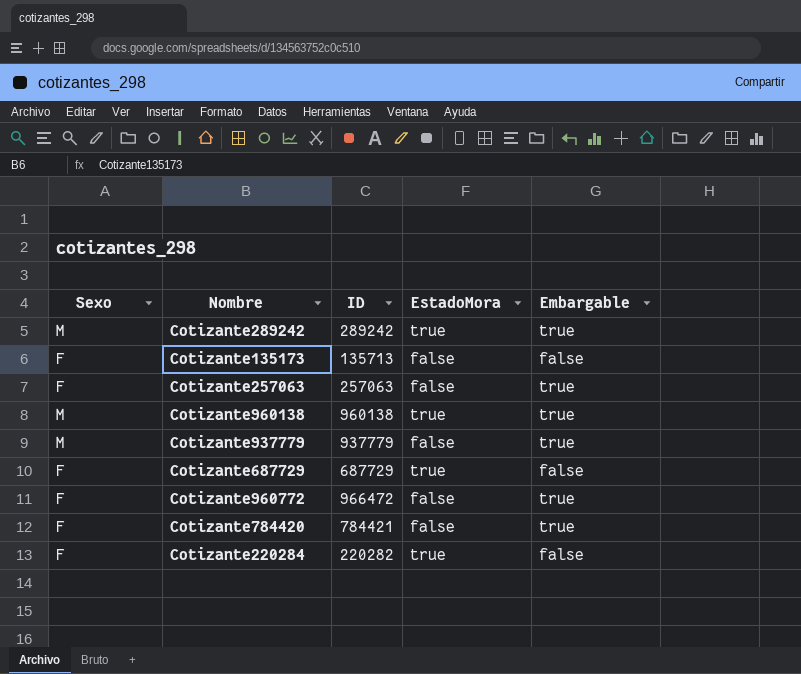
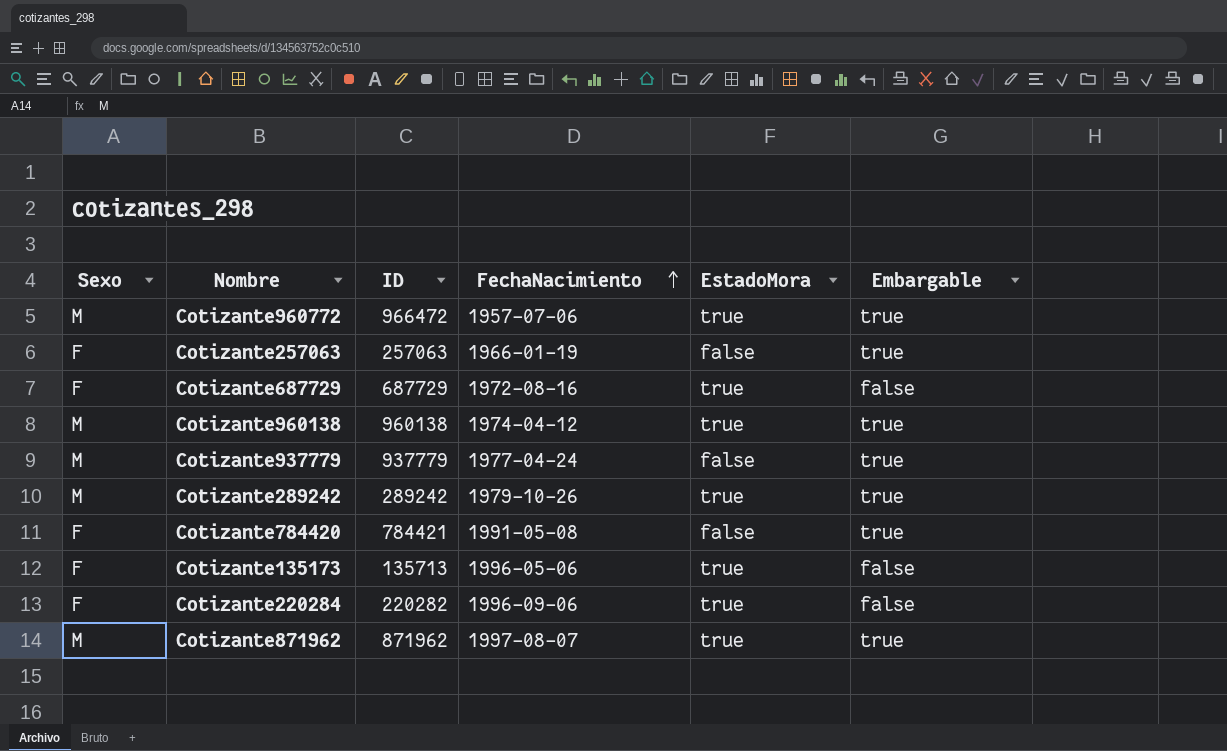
row order: none -> FechaNacimiento ascending
column FechaNacimiento | position: none -> 4
Cotizante960772 | Sexo: F -> M
Cotizante960772 | EstadoMora: false -> true
Cotizante135173 | EstadoMora: false -> true
row Cotizante871962: none -> M | 871962 | 1997-08-07 | true | true

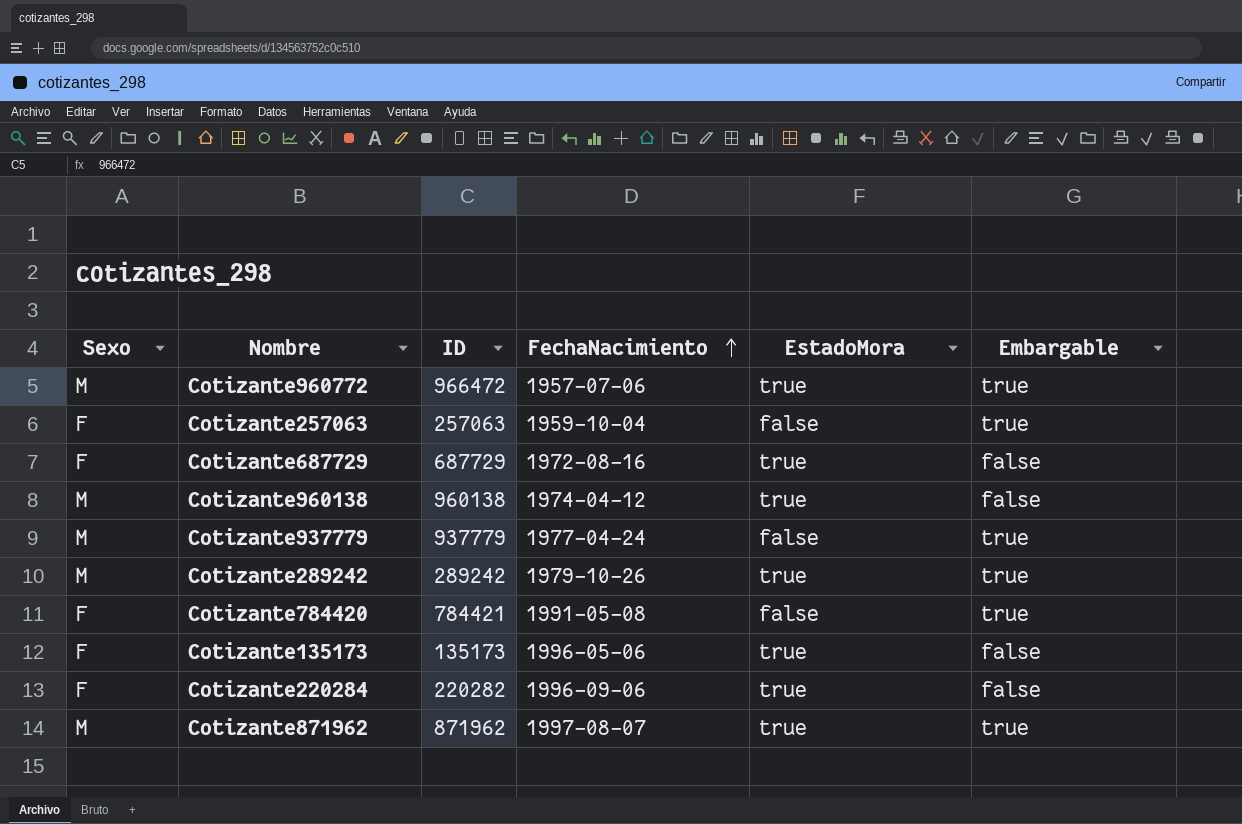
Cotizante257063 | FechaNacimiento: 1966-01-19 -> 1959-10-04
Cotizante960138 | Embargable: true -> false
Cotizante135173 | ID: 135713 -> 135173

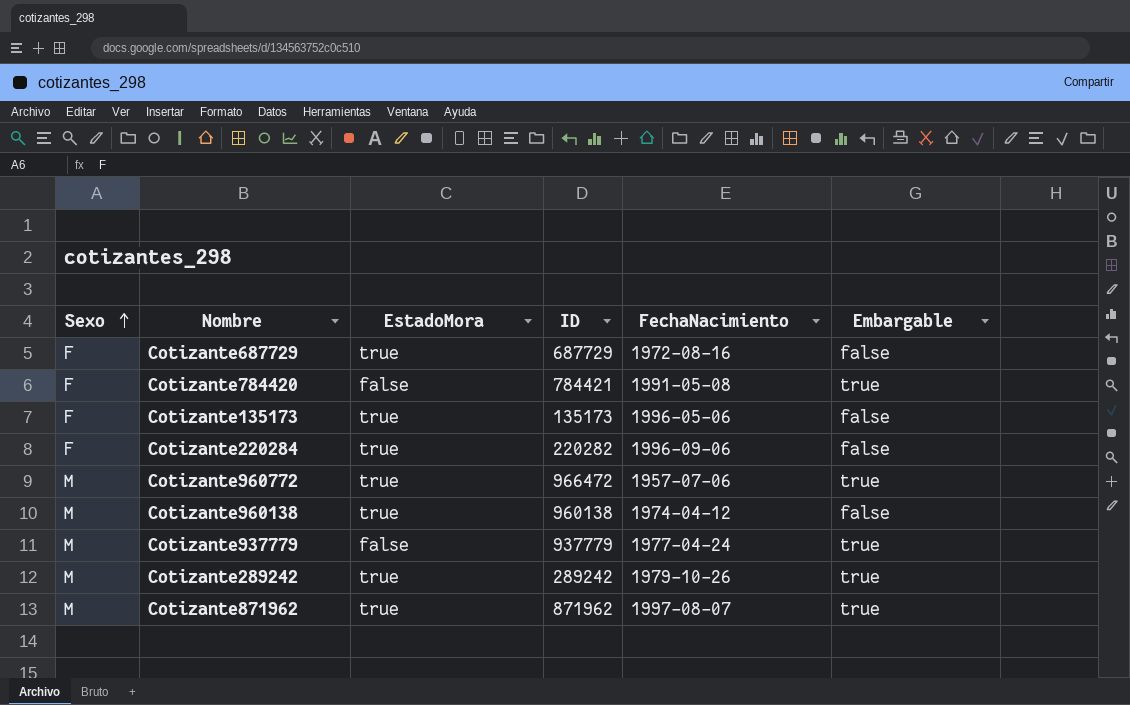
row order: FechaNacimiento ascending -> Sexo ascending
column EstadoMora | position: 5 -> 3
row Cotizante257063: F | 257063 | 1959-10-04 | false | true -> none

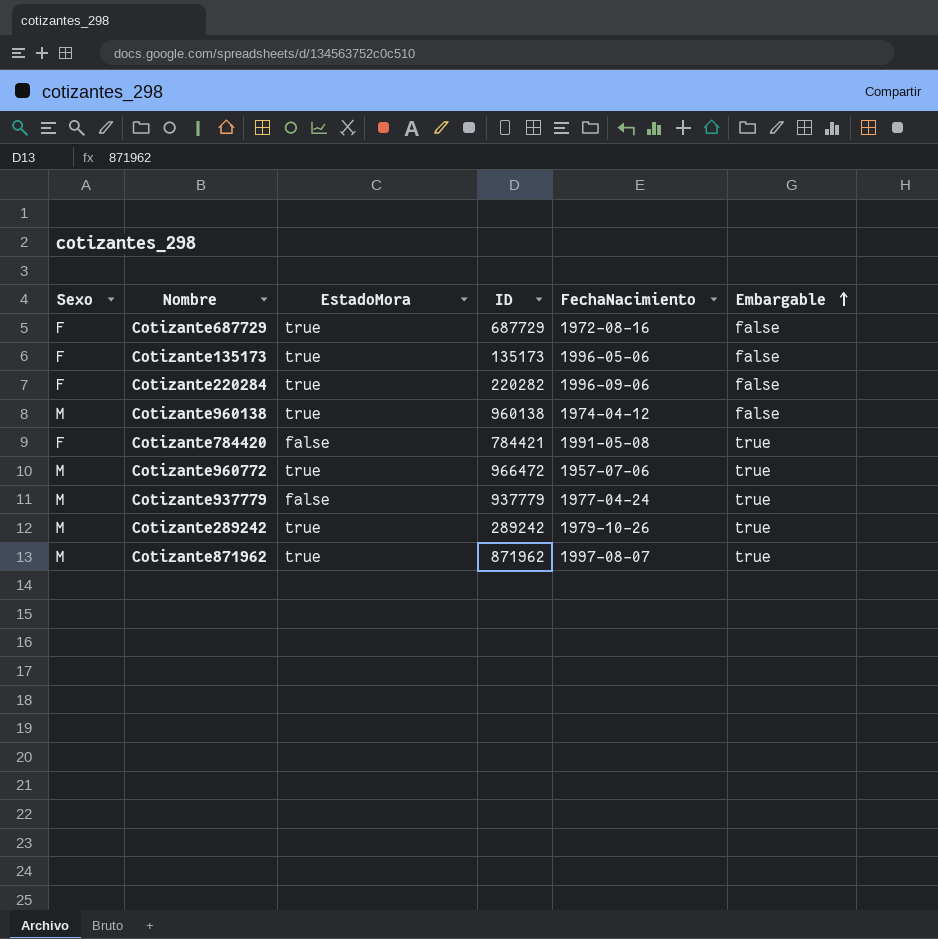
row order: Sexo ascending -> Embargable ascending

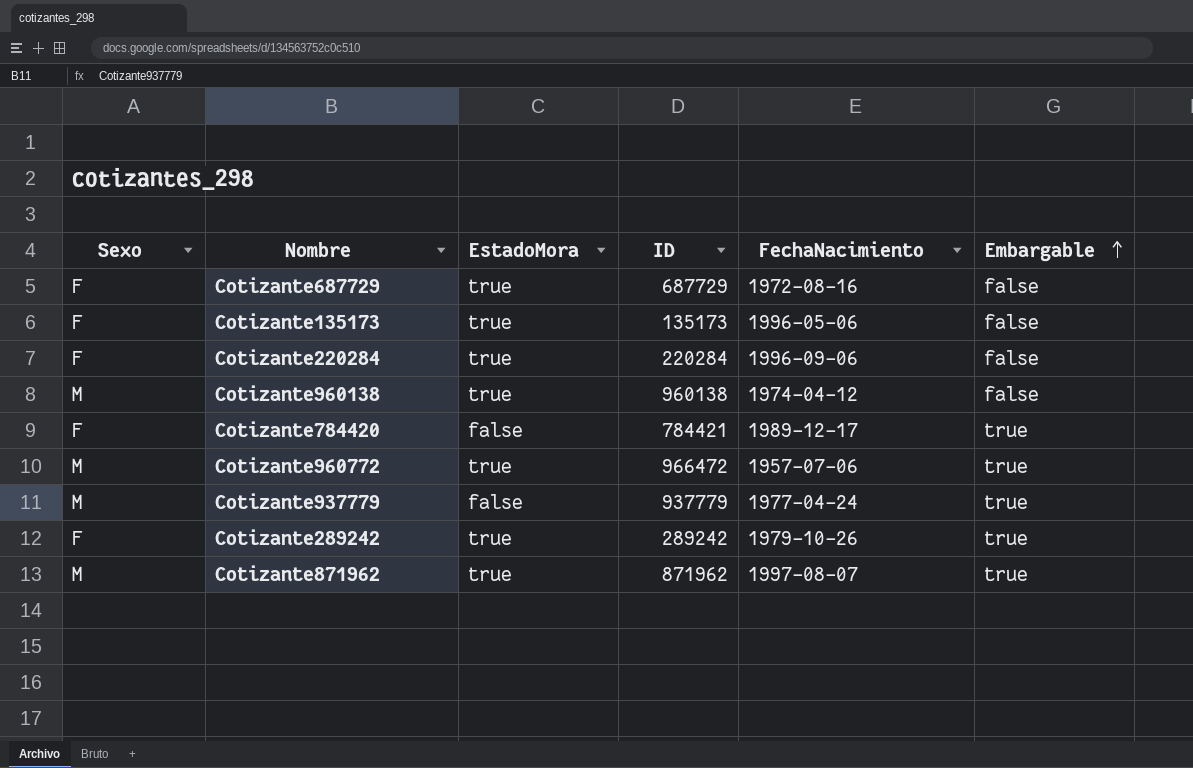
Cotizante220284 | ID: 220282 -> 220284
Cotizante784420 | FechaNacimiento: 1991-05-08 -> 1989-12-17
Cotizante289242 | Sexo: M -> F

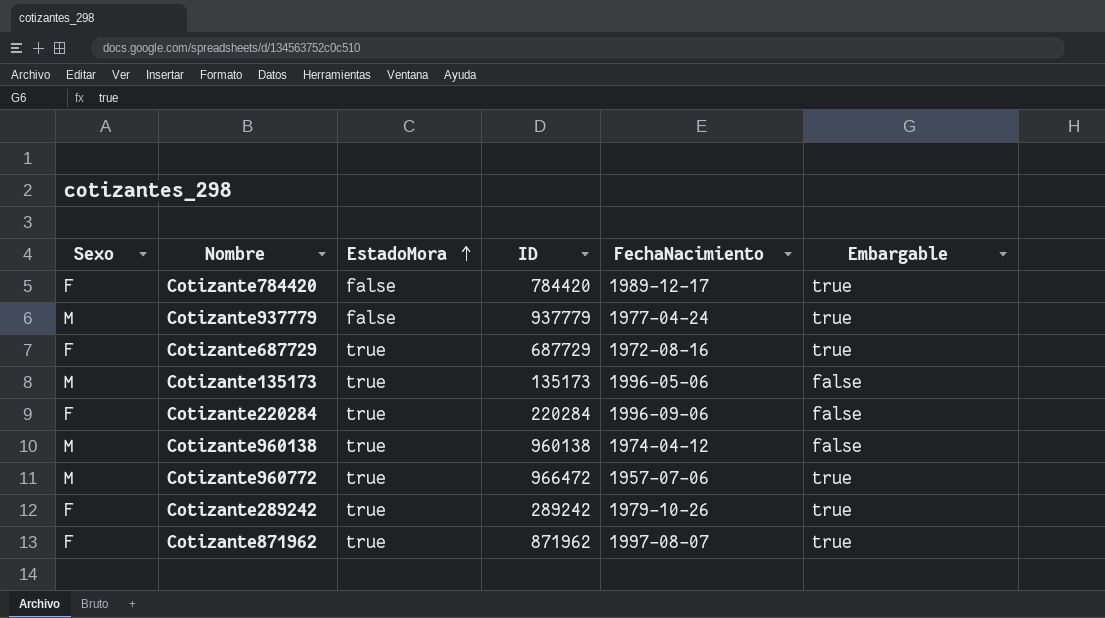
row order: Embargable ascending -> EstadoMora ascending
Cotizante784420 | ID: 784421 -> 784420
Cotizante687729 | Embargable: false -> true
Cotizante135173 | Sexo: F -> M
Cotizante871962 | Sexo: M -> F

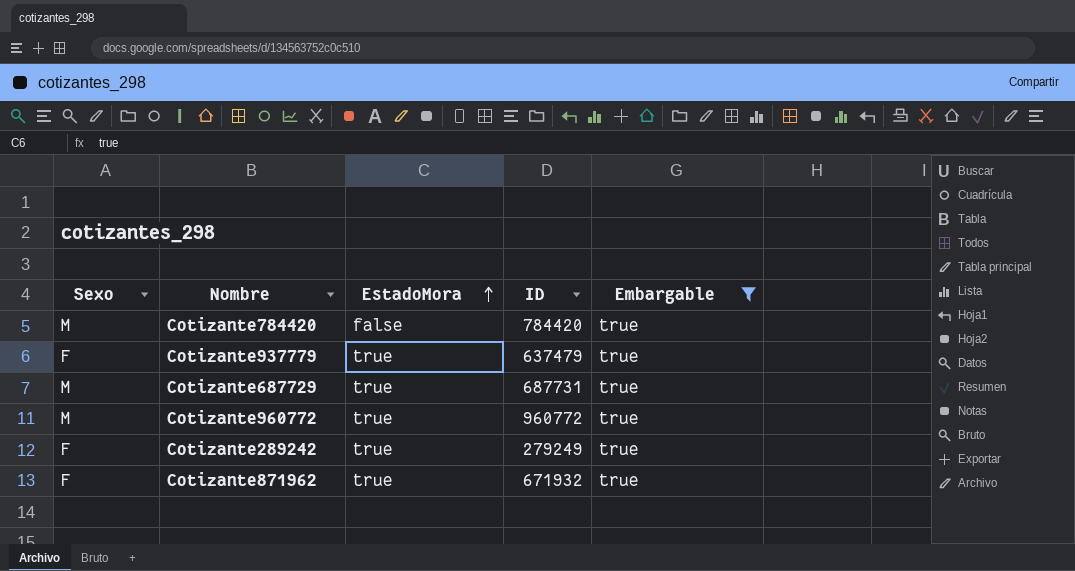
filter: none -> Embargable = true
column FechaNacimiento | position: 5 -> none
Cotizante784420 | Sexo: F -> M
Cotizante937779 | Sexo: M -> F
Cotizante937779 | EstadoMora: false -> true
Cotizante937779 | ID: 937779 -> 637479
Cotizante687729 | Sexo: F -> M
Cotizante687729 | ID: 687729 -> 687731
Cotizante960772 | ID: 966472 -> 960772
Cotizante289242 | ID: 289242 -> 279249
Cotizante871962 | ID: 871962 -> 671932

